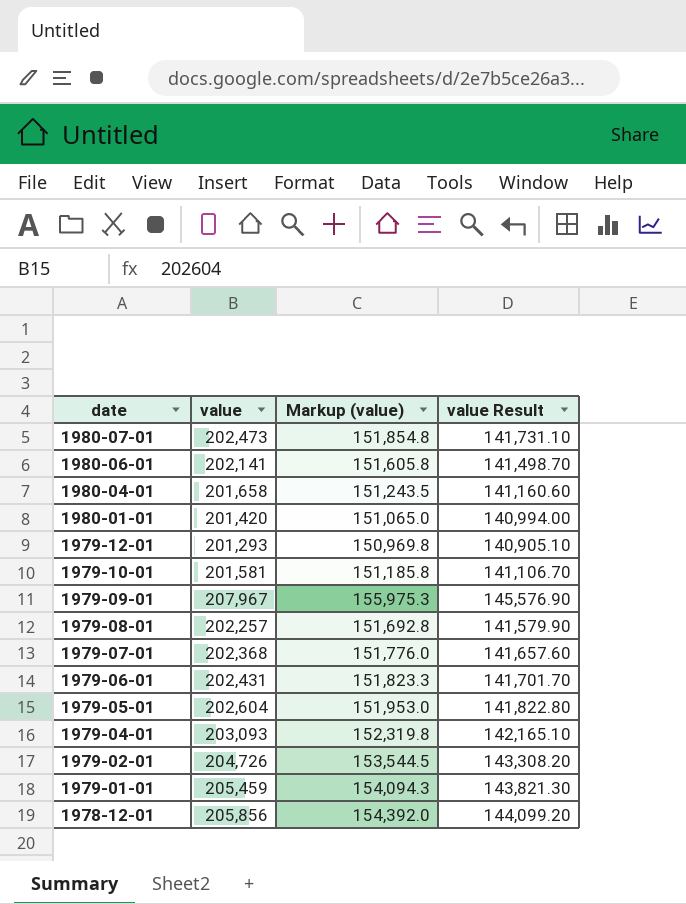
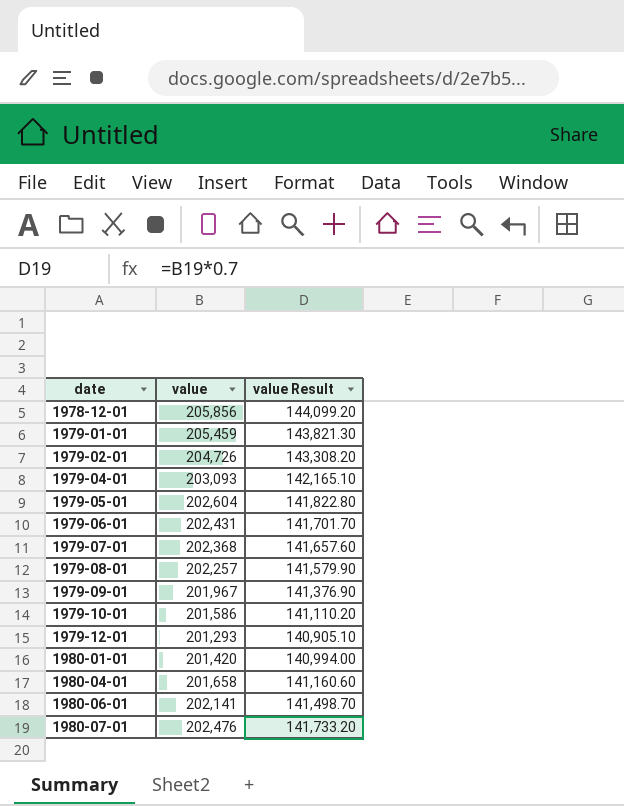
row order: date descending -> date ascending
column Markup (value) | formula: [value] * 0.75 -> none
1979-09-01 | value: 207,967 -> 201,967
1979-09-01 | value Result: 145,576.90 -> 141,376.90
1979-10-01 | value: 201,581 -> 201,586
1979-10-01 | value Result: 141,106.70 -> 141,110.20
1980-07-01 | value: 202,473 -> 202,476
1980-07-01 | value Result: 141,731.10 -> 141,733.20

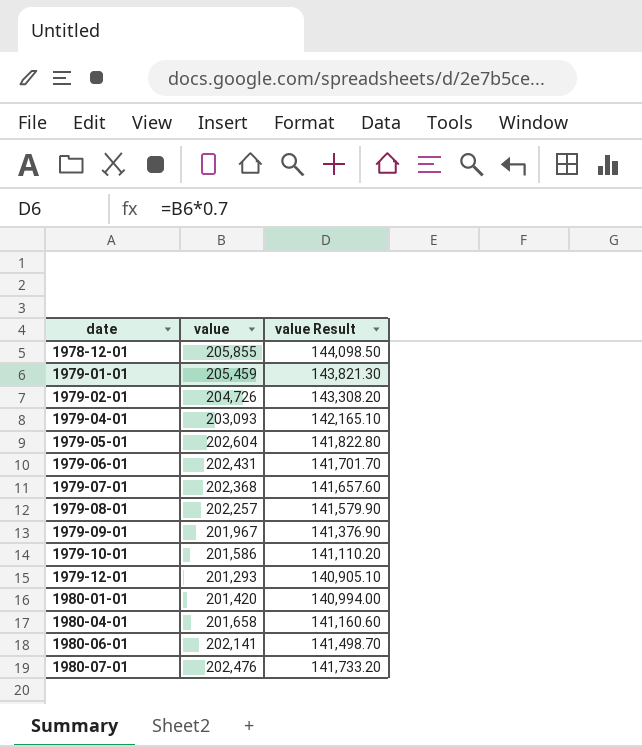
1978-12-01 | value: 205,856 -> 205,855
1978-12-01 | value Result: 144,099.20 -> 144,098.50

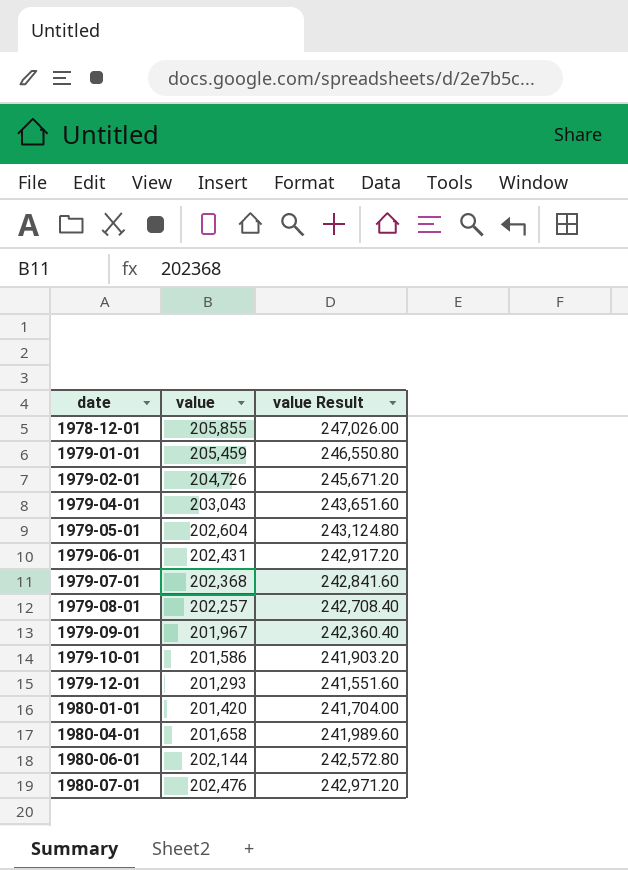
column value Result | formula: [value] * 0.7 -> [value] * 1.2
1979-04-01 | value: 203,093 -> 203,043
1980-06-01 | value: 202,141 -> 202,144

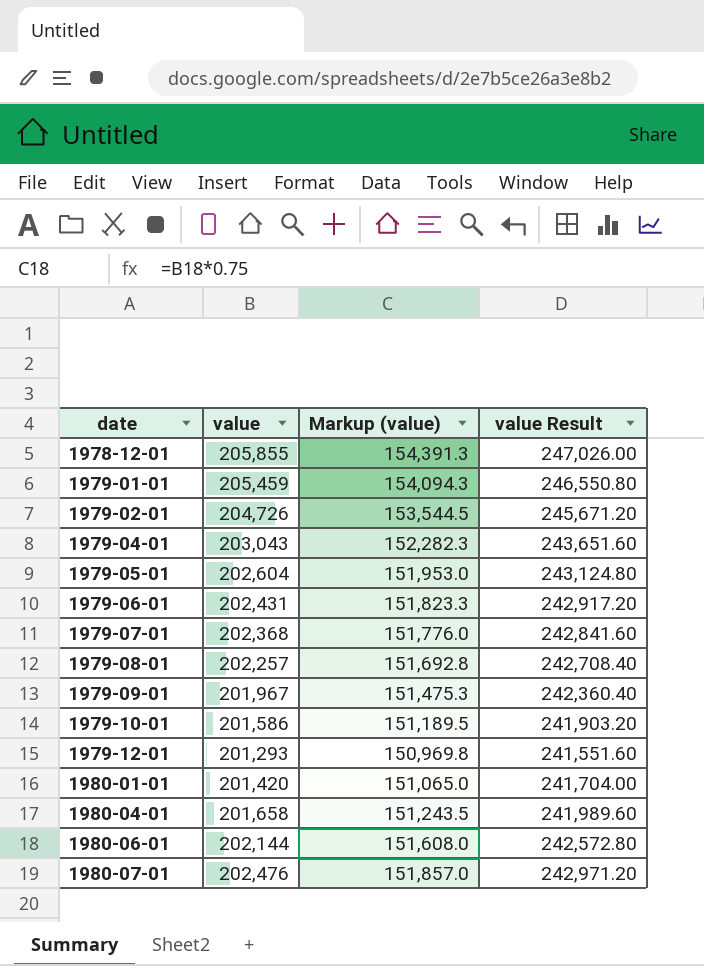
column Markup (value) | formula: none -> [value] * 0.75

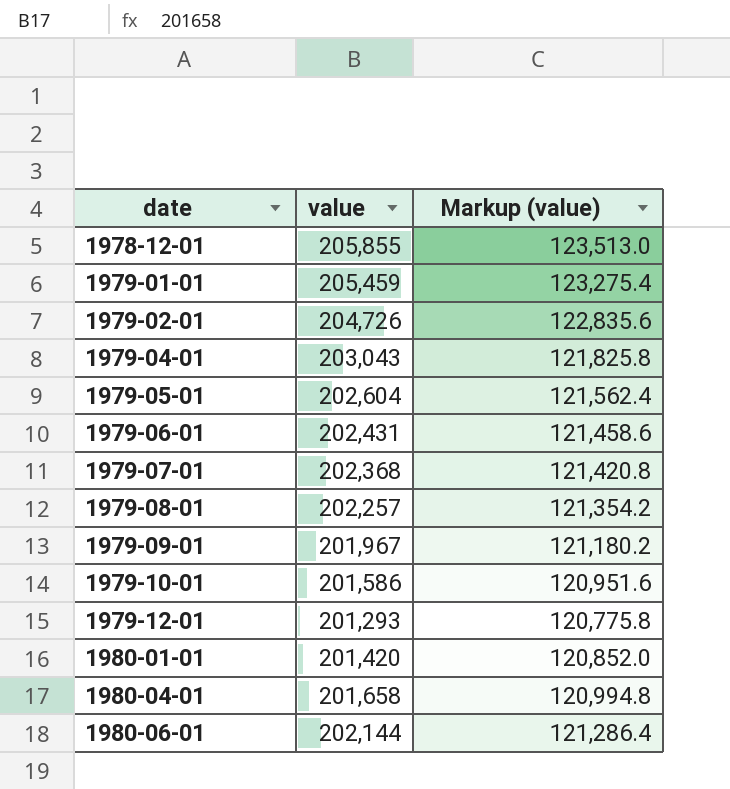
column value Result | formula: [value] * 1.2 -> none
column Markup (value) | formula: [value] * 0.75 -> [value] * 0.6
row 1980-07-01: 202,476 | 151,857.0 | 242,971.20 -> none

